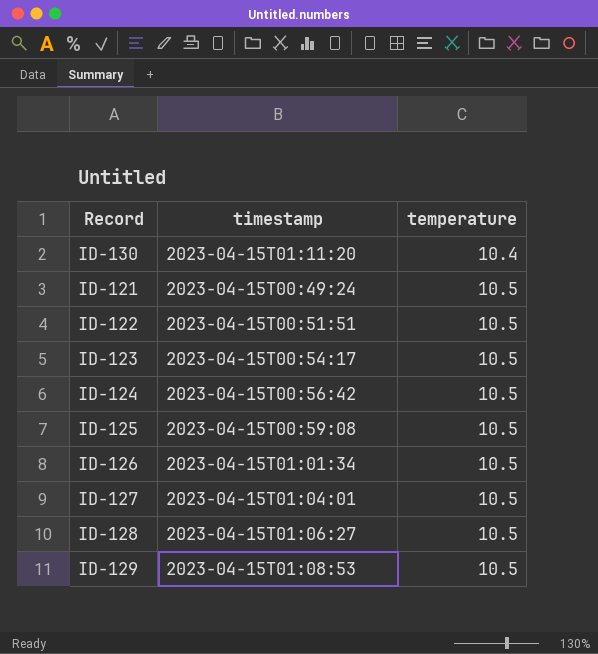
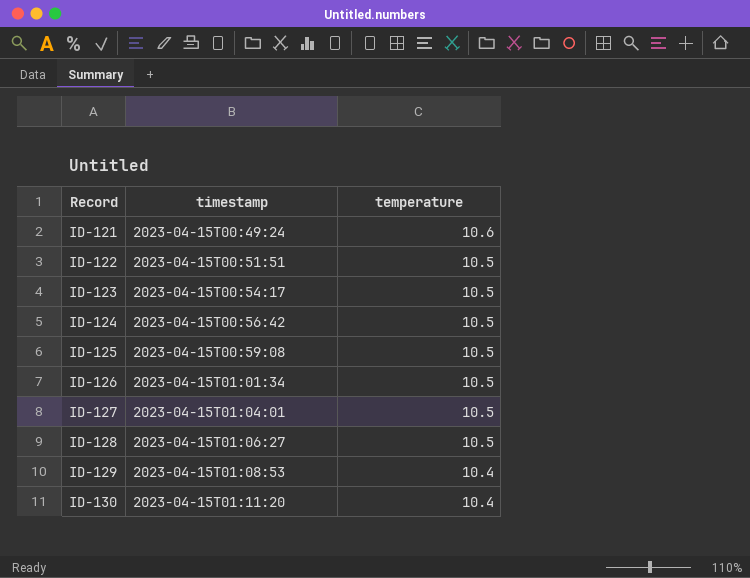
row order: temperature ascending -> Record ascending
ID-121 | temperature: 10.5 -> 10.6
ID-129 | temperature: 10.5 -> 10.4

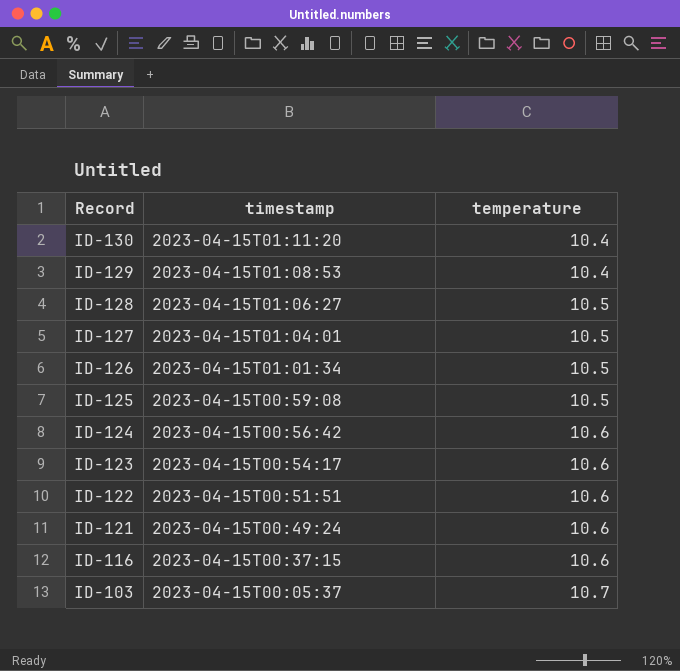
row order: Record ascending -> Record descending
ID-124 | temperature: 10.5 -> 10.6
ID-123 | temperature: 10.5 -> 10.6
ID-122 | temperature: 10.5 -> 10.6
row ID-116: none -> 2023-04-15T00:37:15 | 10.6
row ID-103: none -> 2023-04-15T00:05:37 | 10.7

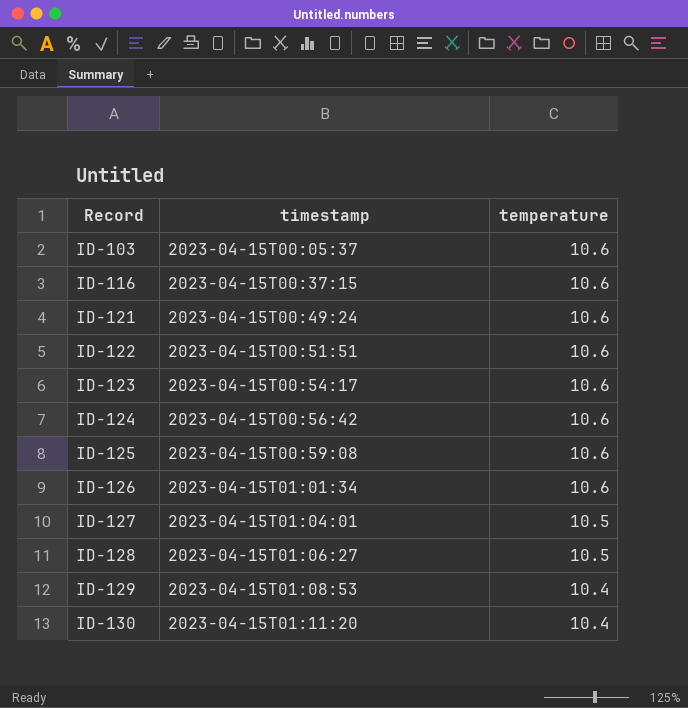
row order: Record descending -> Record ascending
ID-103 | temperature: 10.7 -> 10.6
ID-125 | temperature: 10.5 -> 10.6
ID-126 | temperature: 10.5 -> 10.6

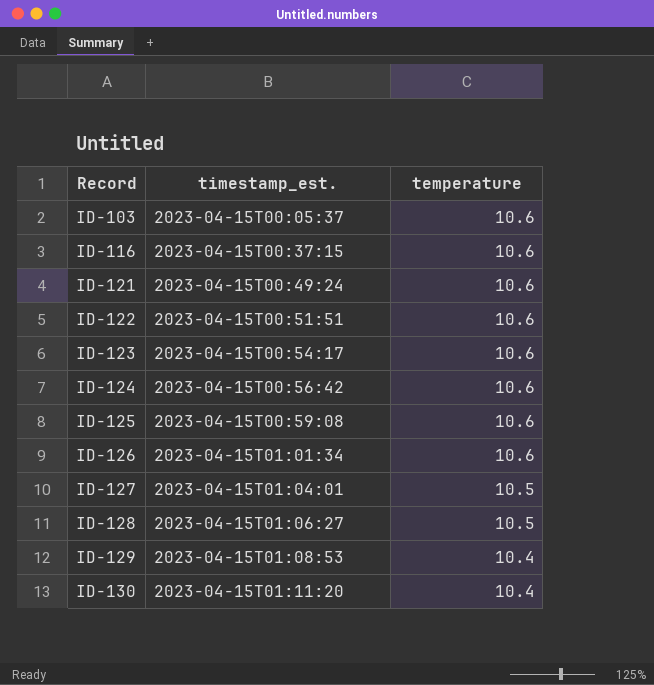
column name: timestamp -> timestamp_est.

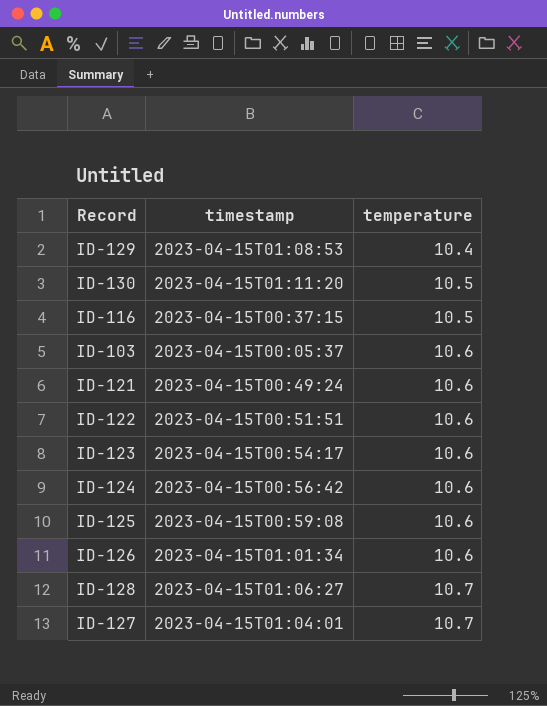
row order: Record ascending -> temperature ascending
column name: timestamp_est. -> timestamp
ID-130 | temperature: 10.4 -> 10.5
ID-116 | temperature: 10.6 -> 10.5
ID-128 | temperature: 10.5 -> 10.7
ID-127 | temperature: 10.5 -> 10.7

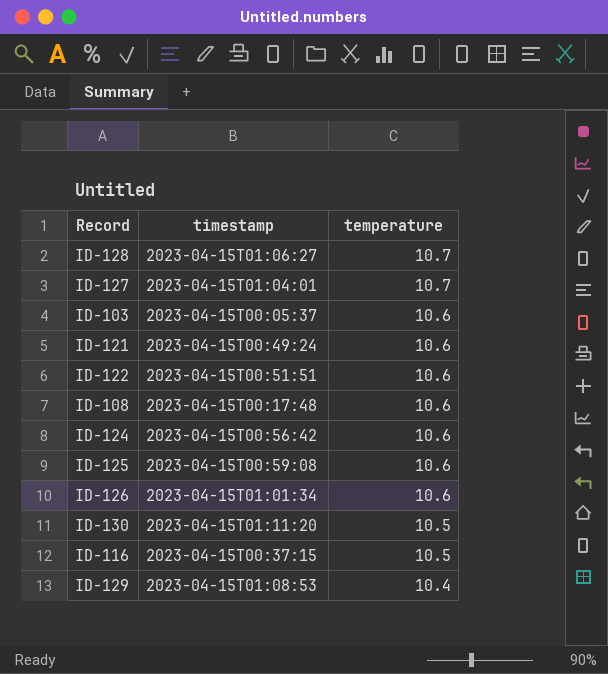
row order: temperature ascending -> temperature descending
row ID-123: 2023-04-15T00:54:17 | 10.6 -> none
row ID-108: none -> 2023-04-15T00:17:48 | 10.6

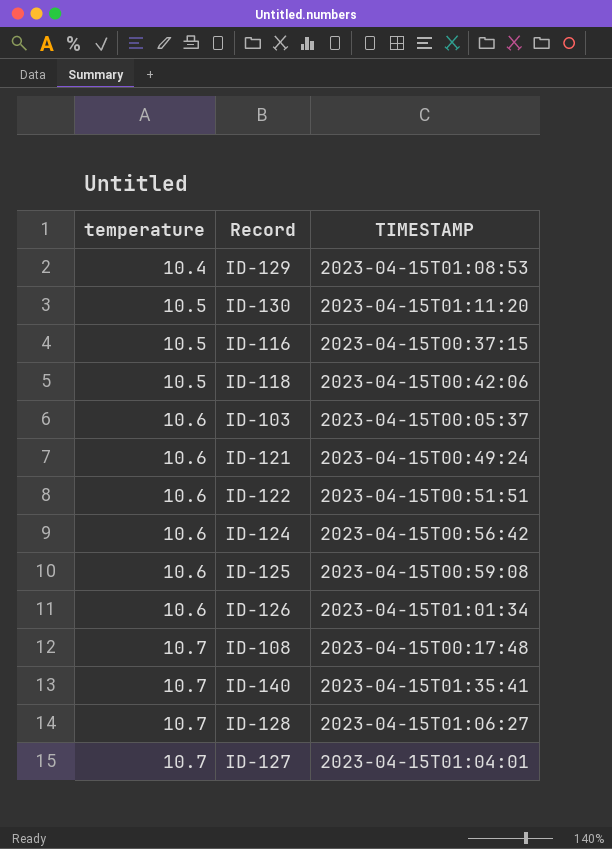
row order: temperature descending -> temperature ascending
column temperature | position: 3 -> 1
column name: timestamp -> TIMESTAMP
row ID-118: none -> 10.5 | 2023-04-15T00:42:06
ID-108 | temperature: 10.6 -> 10.7
row ID-140: none -> 10.7 | 2023-04-15T01:35:41

